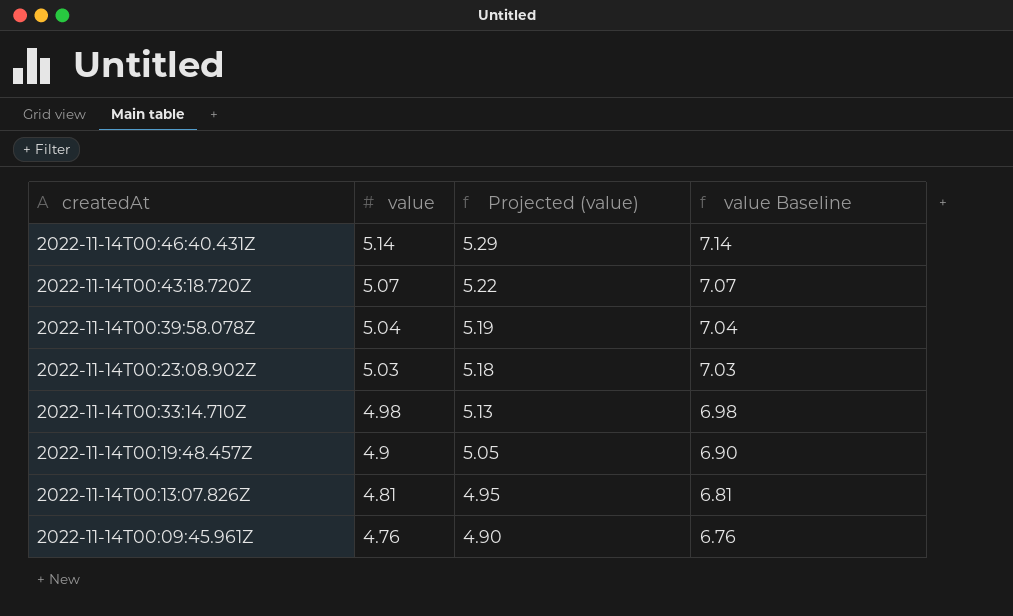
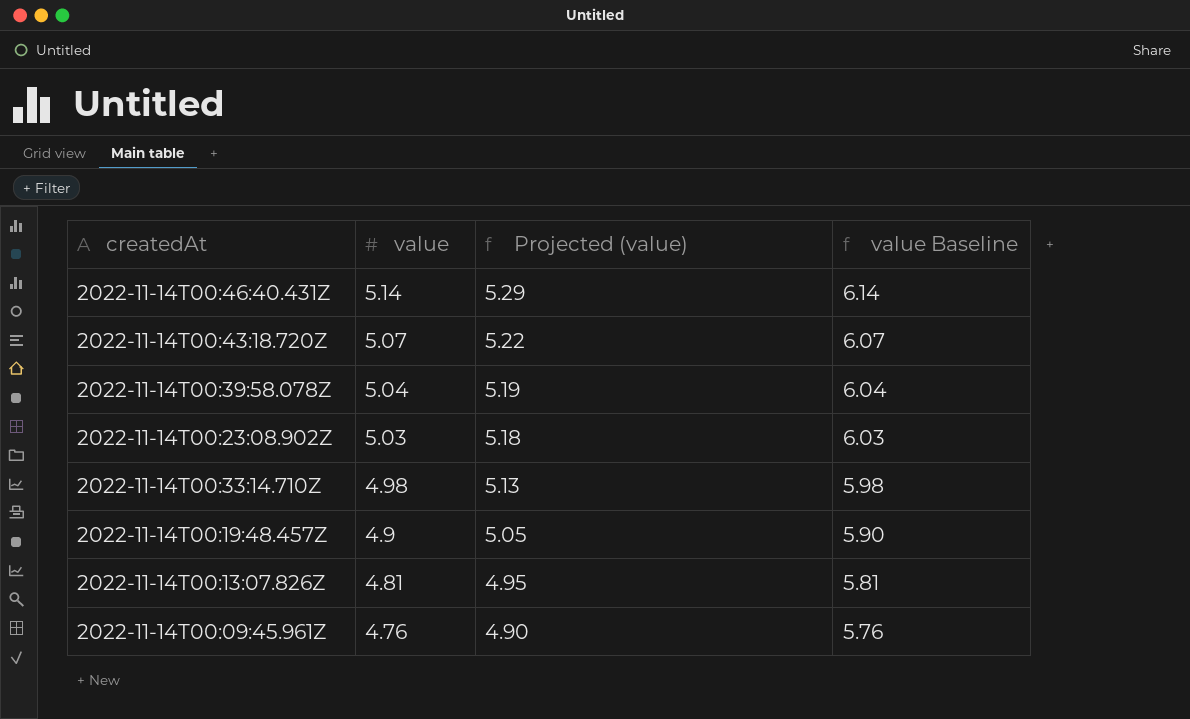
column value Baseline | formula: [value] + 2 -> [value] + 1

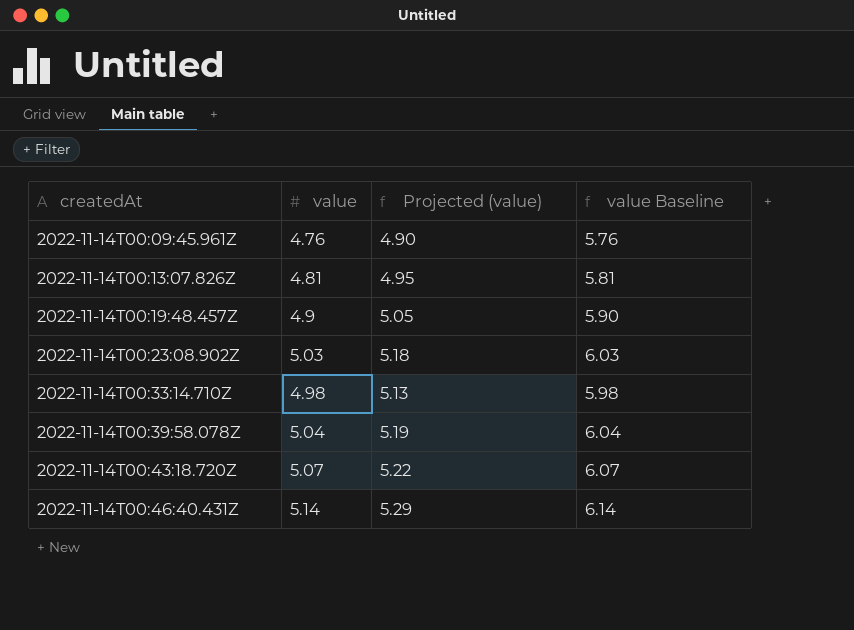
row order: value descending -> createdAt ascending

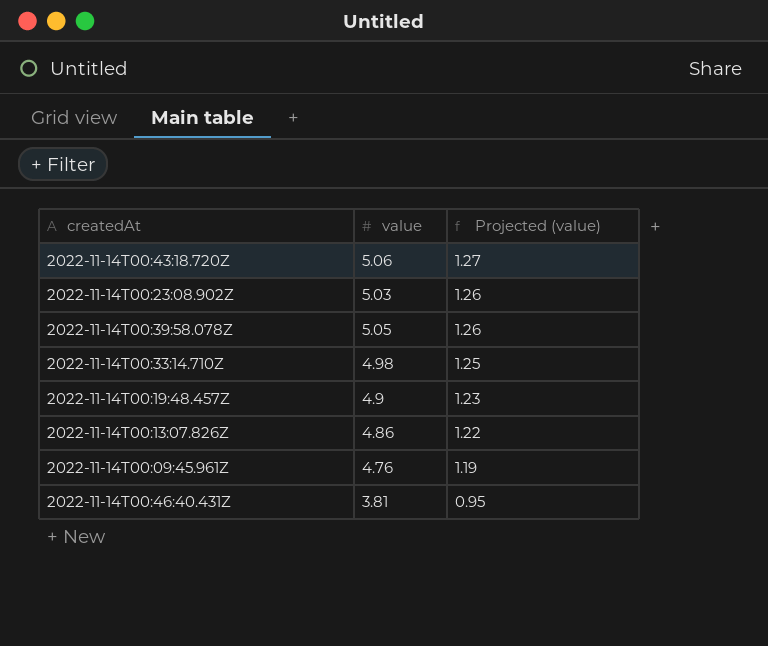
row order: createdAt ascending -> Projected (value) descending
column value Baseline | formula: [value] + 1 -> none
column Projected (value) | formula: [value] * 1.03 -> [value] * 0.25
2022-11-14T00:43:18.720Z | value: 5.07 -> 5.06
2022-11-14T00:39:58.078Z | value: 5.04 -> 5.05
2022-11-14T00:13:07.826Z | value: 4.81 -> 4.86
2022-11-14T00:46:40.431Z | value: 5.14 -> 3.81

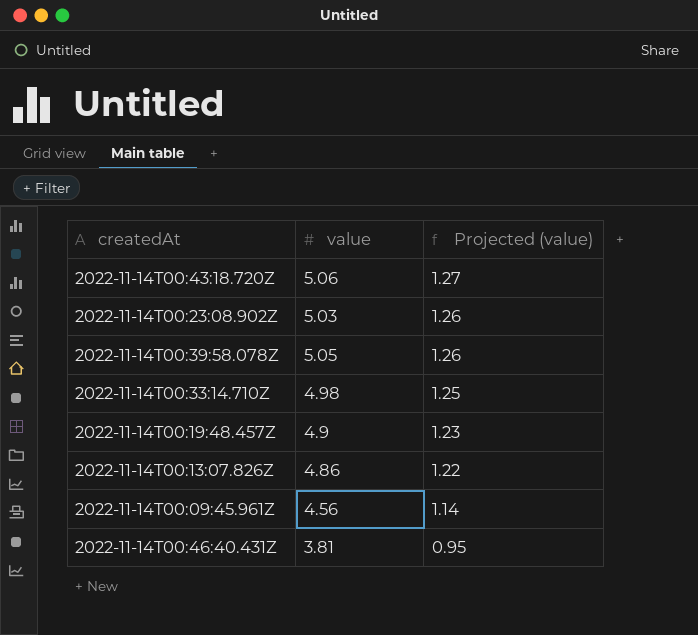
2022-11-14T00:09:45.961Z | value: 4.76 -> 4.56
2022-11-14T00:09:45.961Z | Projected (value): 1.19 -> 1.14

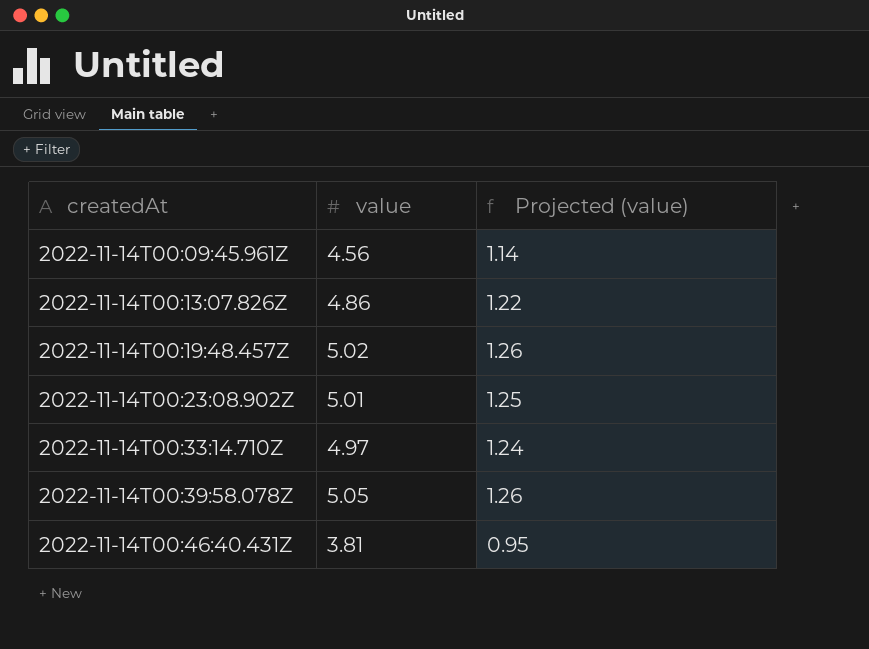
row order: Projected (value) descending -> createdAt ascending
row 2022-11-14T00:43:18.720Z: 5.06 | 1.27 -> none
2022-11-14T00:19:48.457Z | value: 4.9 -> 5.02
2022-11-14T00:19:48.457Z | Projected (value): 1.23 -> 1.26
2022-11-14T00:23:08.902Z | value: 5.03 -> 5.01
2022-11-14T00:23:08.902Z | Projected (value): 1.26 -> 1.25
2022-11-14T00:33:14.710Z | value: 4.98 -> 4.97
2022-11-14T00:33:14.710Z | Projected (value): 1.25 -> 1.24

